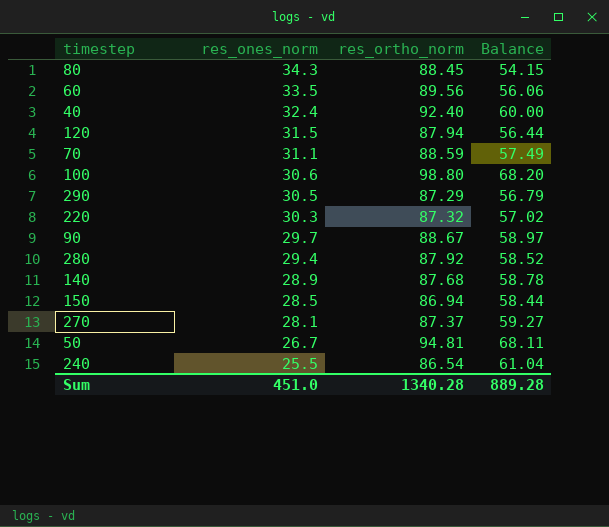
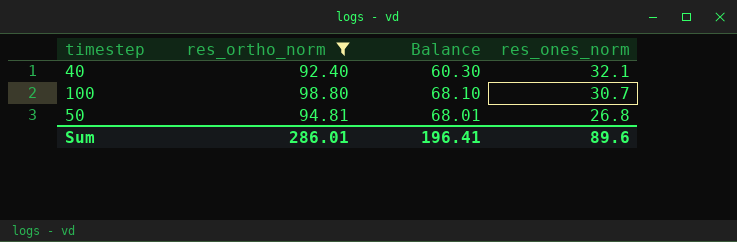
filter: none -> res_ortho_norm >= 92.40
column res_ones_norm | position: 2 -> 4
40 | Balance: 60.00 -> 60.30
40 | res_ones_norm: 32.4 -> 32.1
100 | Balance: 68.20 -> 68.10
100 | res_ones_norm: 30.6 -> 30.7
50 | Balance: 68.11 -> 68.01
50 | res_ones_norm: 26.7 -> 26.8
Sum | res_ortho_norm: 1340.28 -> 286.01
Sum | Balance: 889.28 -> 196.41
Sum | res_ones_norm: 451.0 -> 89.6

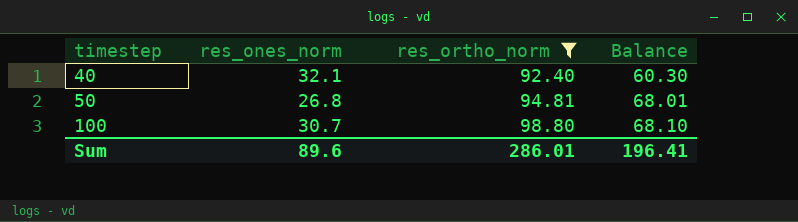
row order: res_ones_norm descending -> timestep ascending
column res_ones_norm | position: 4 -> 2

